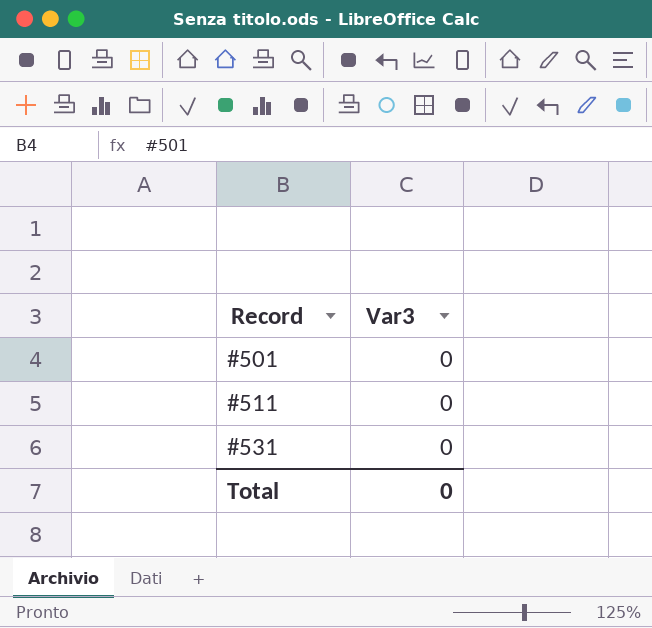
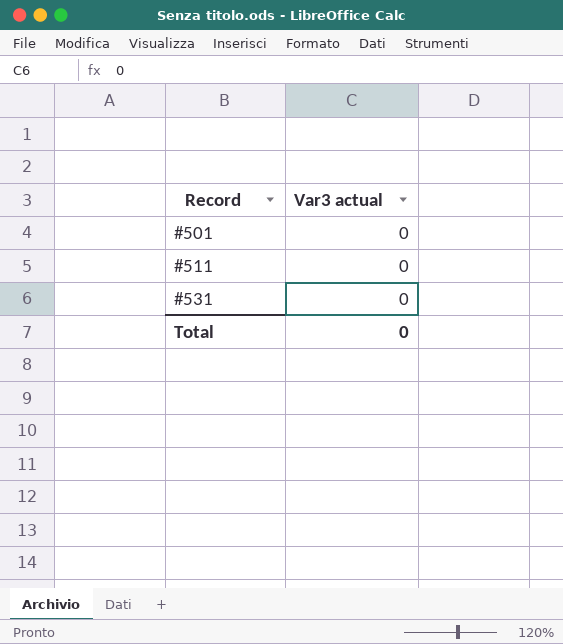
column name: Var3 -> Var3 actual

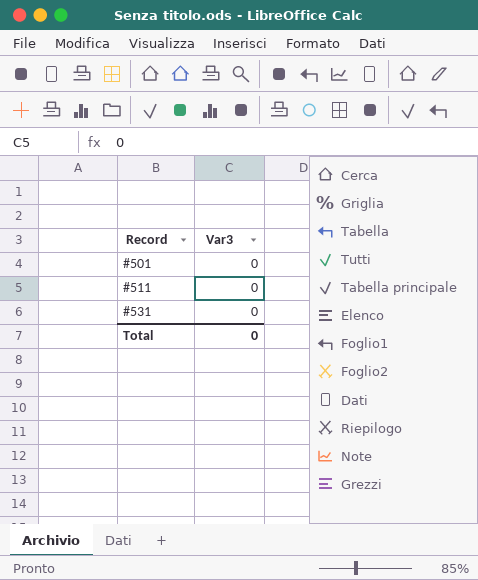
column name: Var3 actual -> Var3

